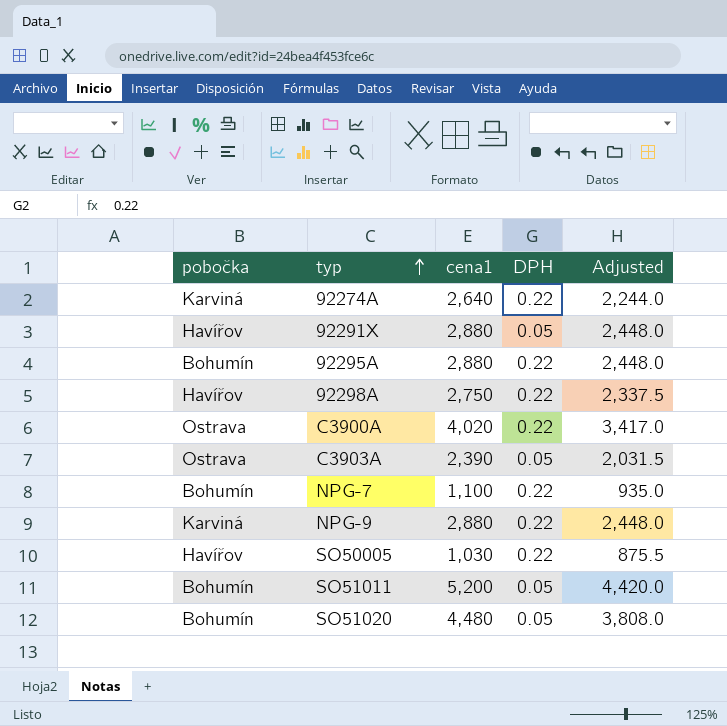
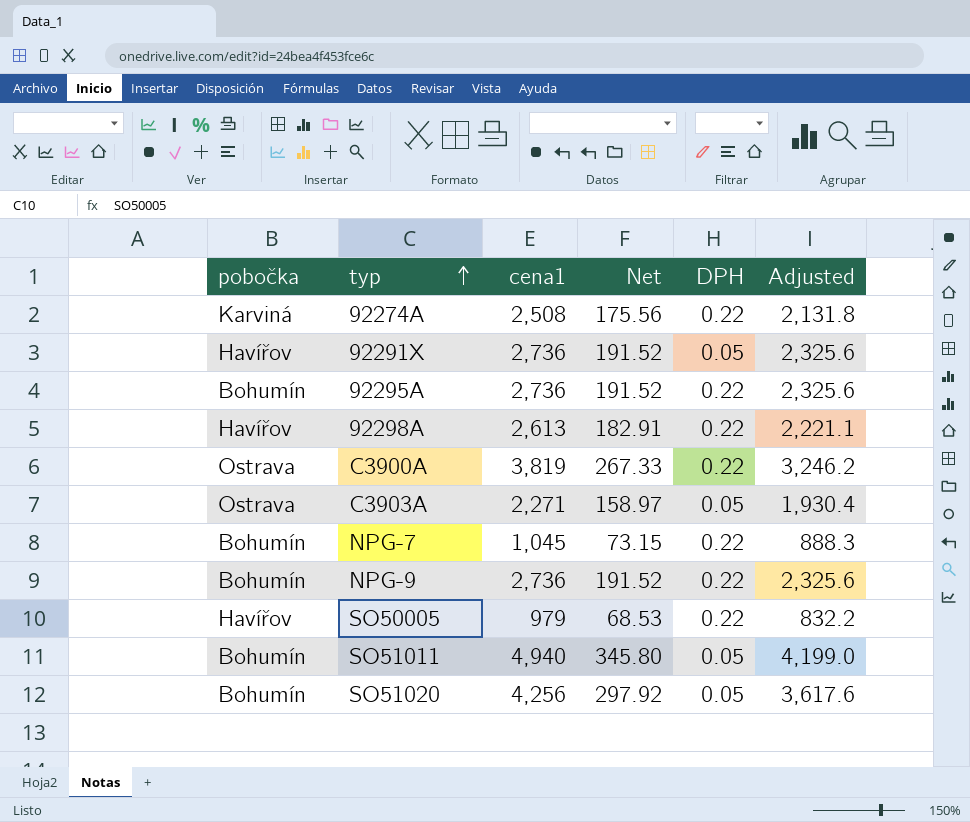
column Net | formula: none -> [cena1] * 0.07
92274A | cena1: 2,640 -> 2,508
92274A | Adjusted: 2,244.0 -> 2,131.8
92291X | cena1: 2,880 -> 2,736
92291X | Adjusted: 2,448.0 -> 2,325.6
92295A | cena1: 2,880 -> 2,736
92295A | Adjusted: 2,448.0 -> 2,325.6
92298A | cena1: 2,750 -> 2,613
92298A | Adjusted: 2,337.5 -> 2,221.1
C3900A | cena1: 4,020 -> 3,819
C3900A | Adjusted: 3,417.0 -> 3,246.2
C3903A | cena1: 2,390 -> 2,271
C3903A | Adjusted: 2,031.5 -> 1,930.4
NPG-7 | cena1: 1,100 -> 1,045
NPG-7 | Adjusted: 935.0 -> 888.3
NPG-9 | pobočka: Karviná -> Bohumín
NPG-9 | cena1: 2,880 -> 2,736
NPG-9 | Adjusted: 2,448.0 -> 2,325.6
SO50005 | cena1: 1,030 -> 979
SO50005 | Adjusted: 875.5 -> 832.2
SO51011 | cena1: 5,200 -> 4,940
SO51011 | Adjusted: 4,420.0 -> 4,199.0
SO51020 | cena1: 4,480 -> 4,256
SO51020 | Adjusted: 3,808.0 -> 3,617.6

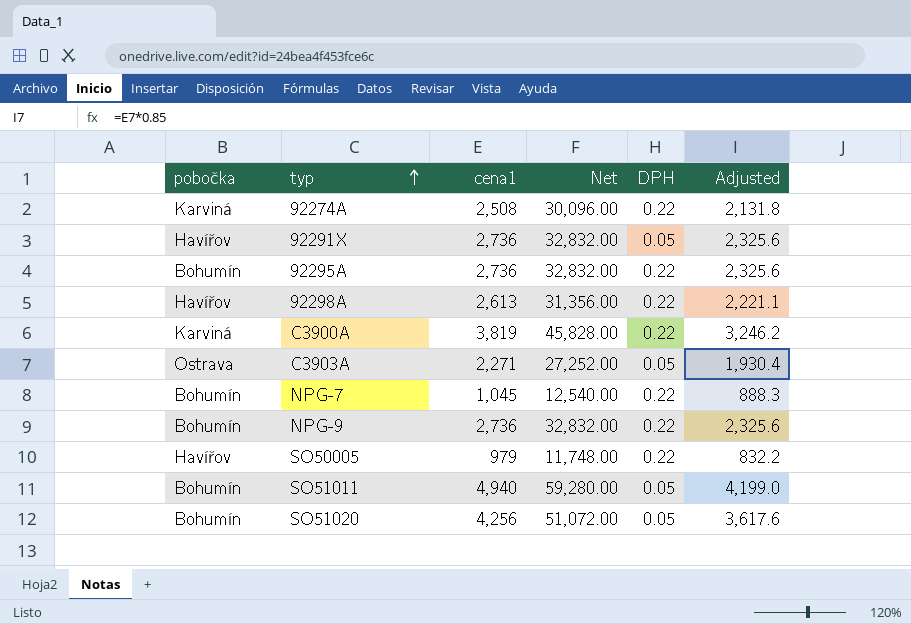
column Net | formula: [cena1] * 0.07 -> [cena1] * 12
C3900A | pobočka: Ostrava -> Karviná

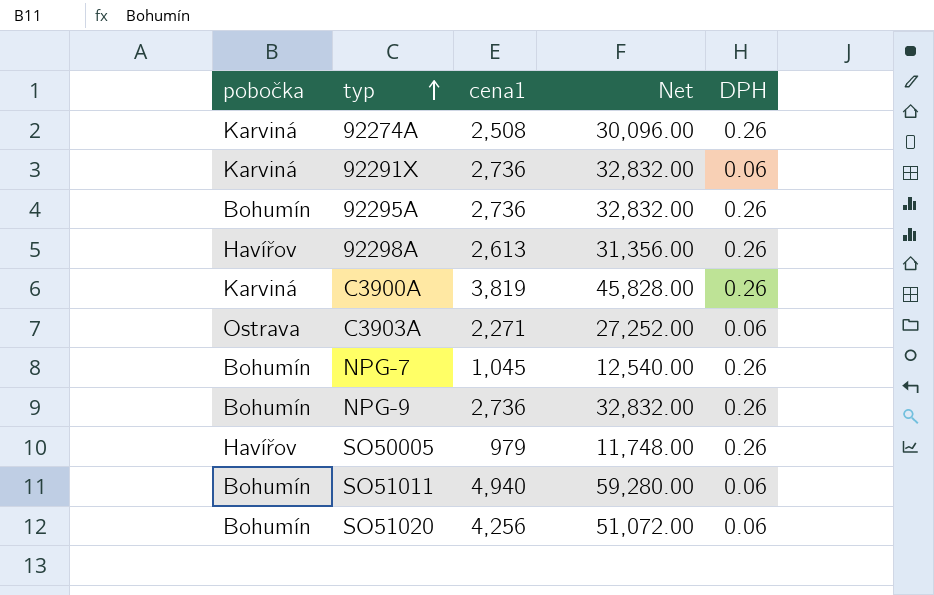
column Adjusted | formula: [cena1] * 0.85 -> none
92274A | DPH: 0.22 -> 0.26
92291X | pobočka: Havířov -> Karviná
92291X | DPH: 0.05 -> 0.06
92295A | DPH: 0.22 -> 0.26
92298A | DPH: 0.22 -> 0.26
C3900A | DPH: 0.22 -> 0.26
C3903A | DPH: 0.05 -> 0.06
NPG-7 | DPH: 0.22 -> 0.26
NPG-9 | DPH: 0.22 -> 0.26
SO50005 | DPH: 0.22 -> 0.26
SO51011 | DPH: 0.05 -> 0.06
SO51020 | DPH: 0.05 -> 0.06

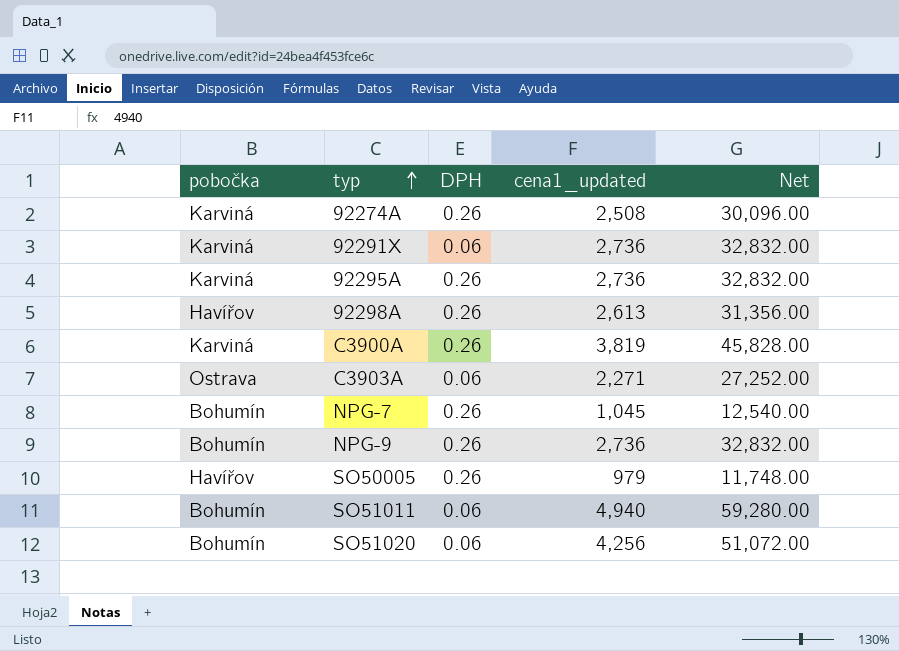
column DPH | position: 5 -> 3
column name: cena1 -> cena1_updated
92295A | pobočka: Bohumín -> Karviná

